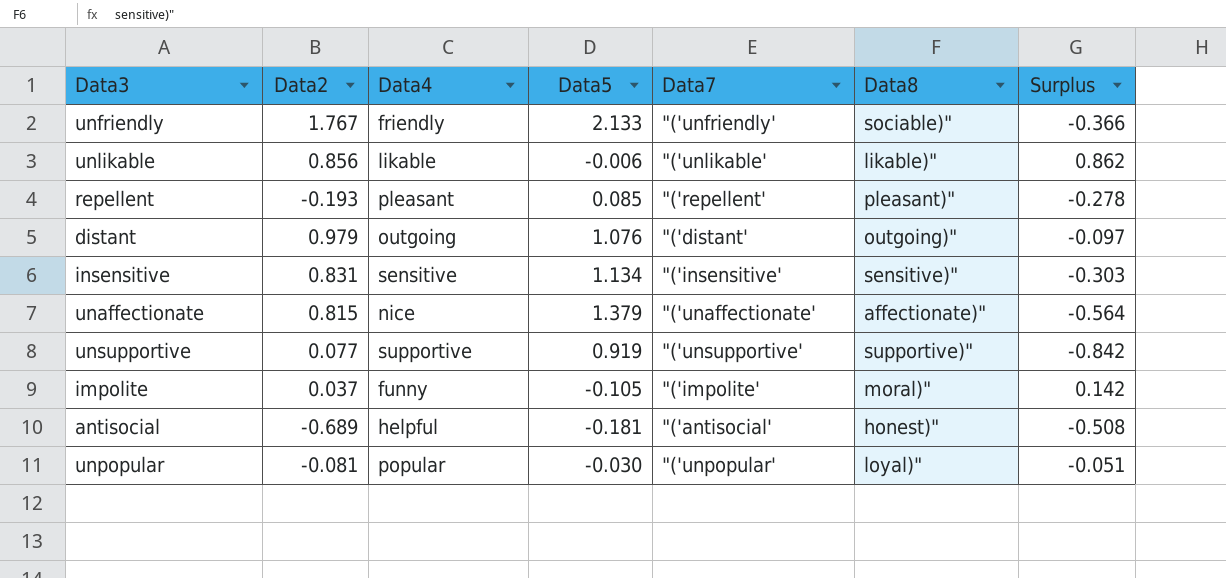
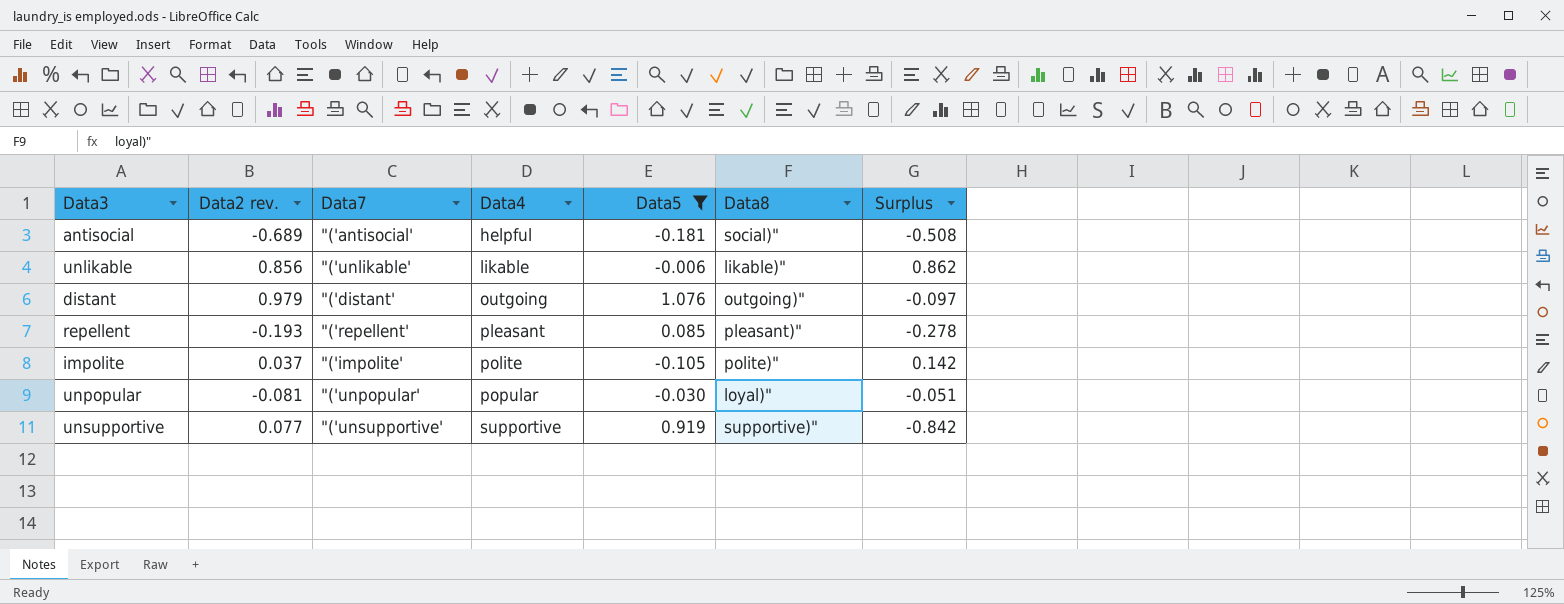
filter: none -> Data5 <= 1.076
row order: none -> Data4 ascending
column name: Data2 -> Data2 rev.
column Data7 | position: 5 -> 3
antisocial | Data8: honest)" -> social)"
impolite | Data4: funny -> polite
impolite | Data8: moral)" -> polite)"

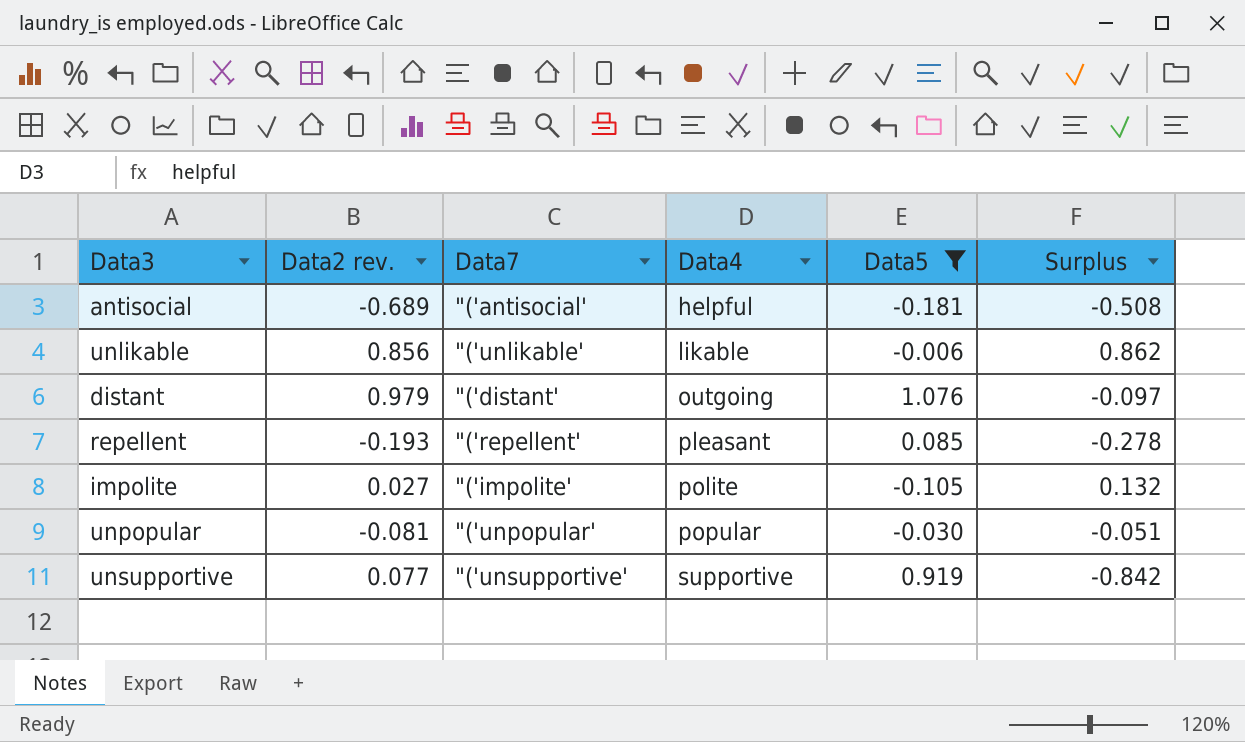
column Data8 | position: 6 -> none
impolite | Data2 rev.: 0.037 -> 0.027
impolite | Surplus: 0.142 -> 0.132

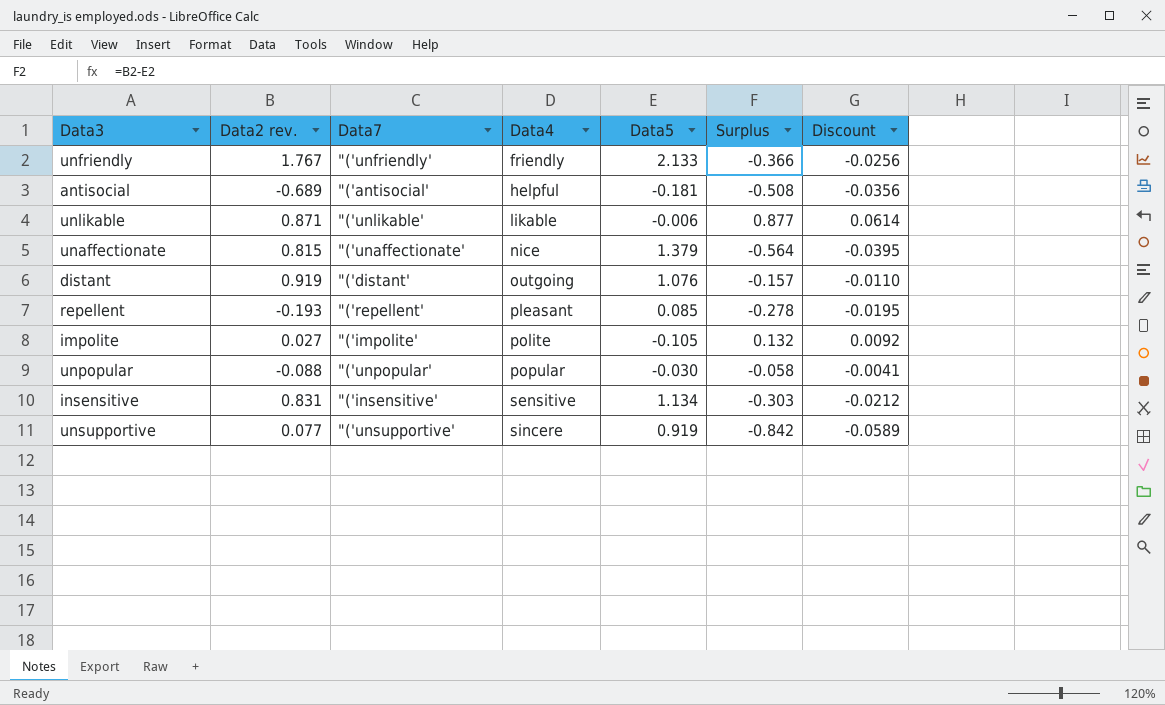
filter: Data5 <= 1.076 -> none
column Discount | formula: none -> [Surplus] * 0.07
unlikable | Data2 rev.: 0.856 -> 0.871
unlikable | Surplus: 0.862 -> 0.877
distant | Data2 rev.: 0.979 -> 0.919
distant | Surplus: -0.097 -> -0.157
unpopular | Data2 rev.: -0.081 -> -0.088
unpopular | Surplus: -0.051 -> -0.058
unsupportive | Data4: supportive -> sincere

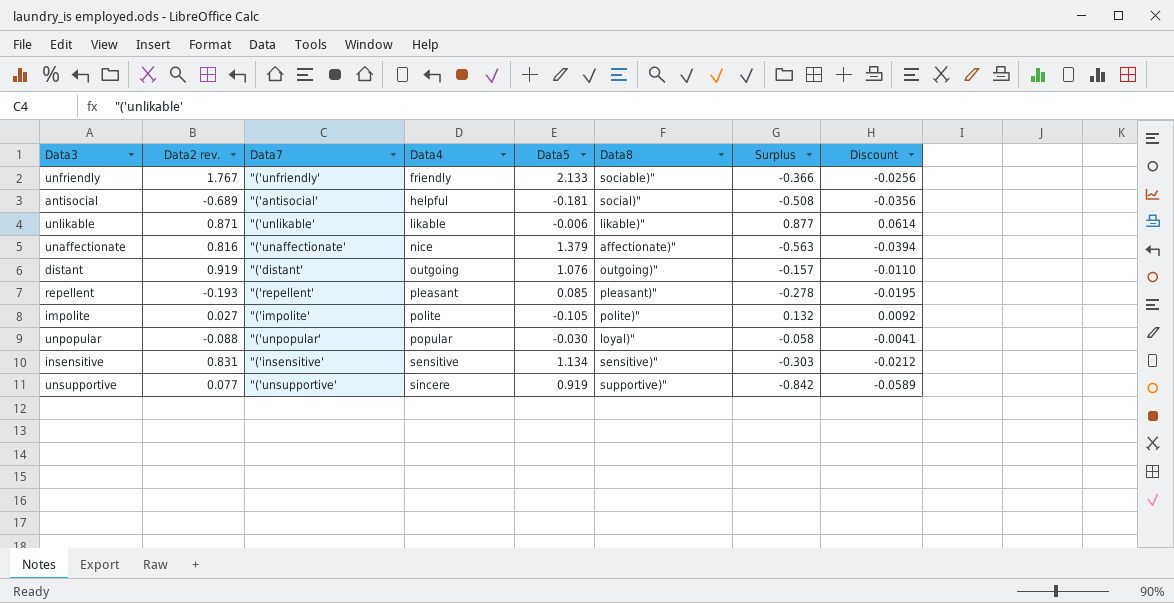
column Data8 | position: none -> 6
unaffectionate | Data2 rev.: 0.815 -> 0.816
unaffectionate | Surplus: -0.564 -> -0.563
unaffectionate | Discount: -0.0395 -> -0.0394

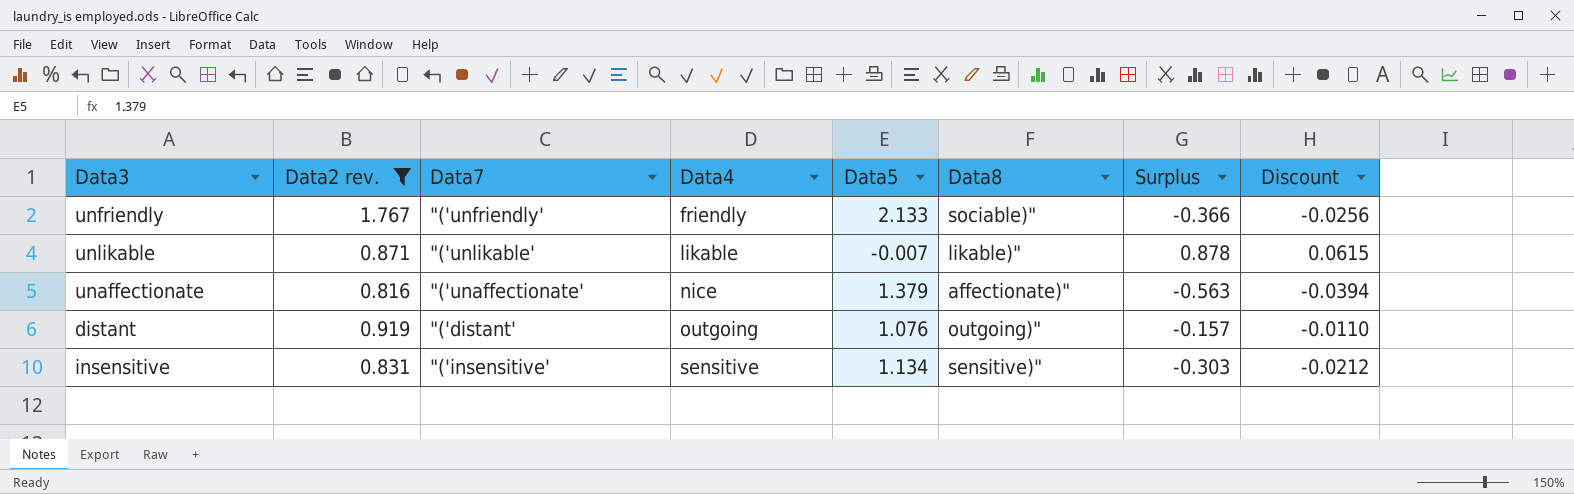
filter: none -> Data2 rev. >= 0.816
unlikable | Data5: -0.006 -> -0.007
unlikable | Surplus: 0.877 -> 0.878
unlikable | Discount: 0.0614 -> 0.0615

